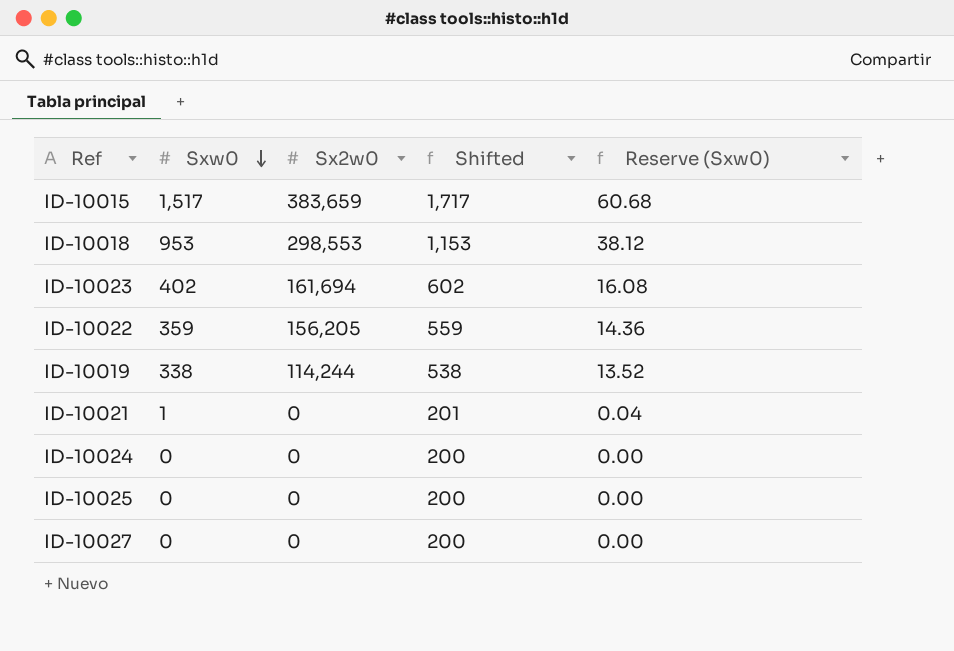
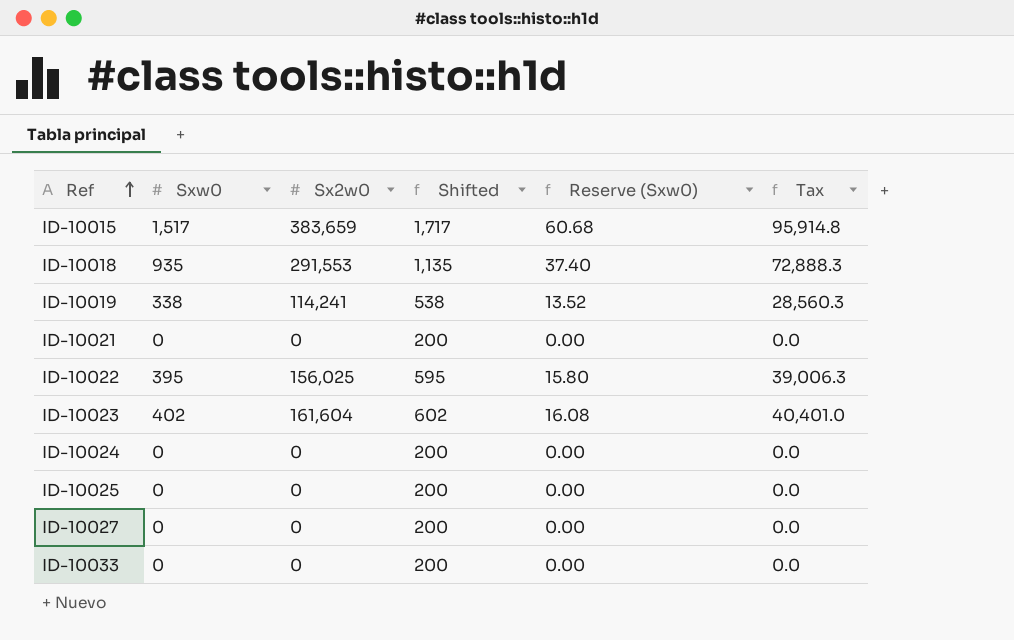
row order: Sxw0 descending -> Ref ascending
column Tax | formula: none -> [Sx2w0] * 0.25
ID-10018 | Sxw0: 953 -> 935
ID-10018 | Sx2w0: 298,553 -> 291,553
ID-10018 | Shifted: 1,153 -> 1,135
ID-10018 | Reserve (Sxw0): 38.12 -> 37.40
ID-10019 | Sx2w0: 114,244 -> 114,241
ID-10021 | Sxw0: 1 -> 0
ID-10021 | Shifted: 201 -> 200
ID-10021 | Reserve (Sxw0): 0.04 -> 0.00
ID-10022 | Sxw0: 359 -> 395
ID-10022 | Sx2w0: 156,205 -> 156,025
ID-10022 | Shifted: 559 -> 595
ID-10022 | Reserve (Sxw0): 14.36 -> 15.80
ID-10023 | Sx2w0: 161,694 -> 161,604
row ID-10033: none -> 0 | 0 | 200 | 0.00 | 0.0

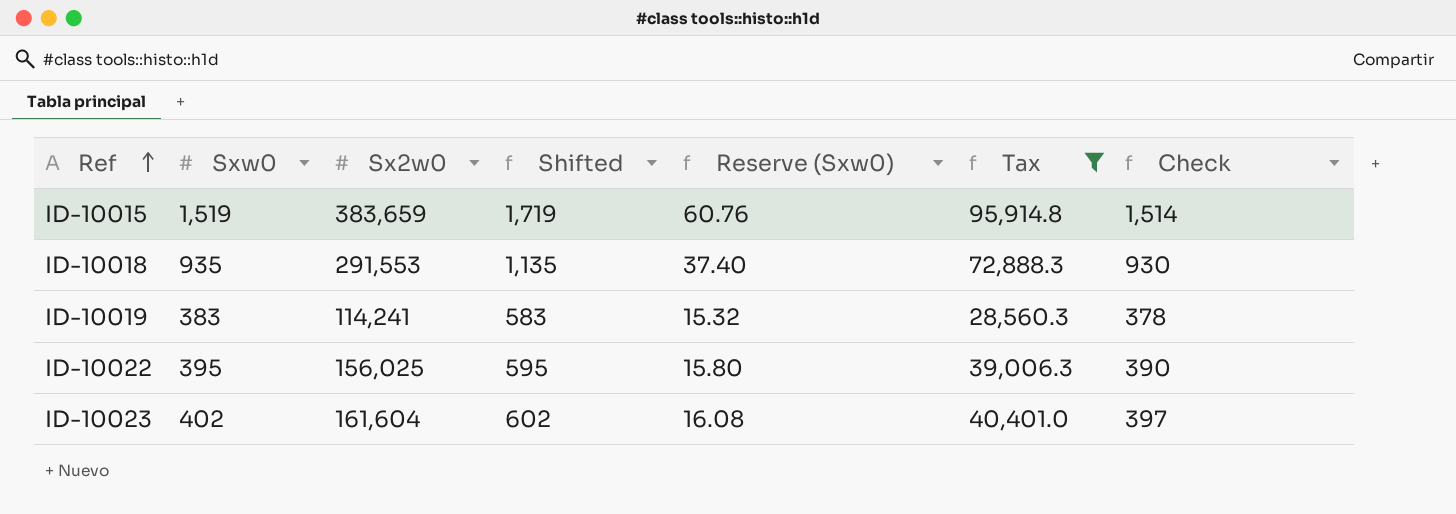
filter: none -> Tax != 0.0
column Check | formula: none -> [Sxw0] - 5
ID-10015 | Sxw0: 1,517 -> 1,519
ID-10015 | Shifted: 1,717 -> 1,719
ID-10015 | Reserve (Sxw0): 60.68 -> 60.76
ID-10019 | Sxw0: 338 -> 383
ID-10019 | Shifted: 538 -> 583
ID-10019 | Reserve (Sxw0): 13.52 -> 15.32

